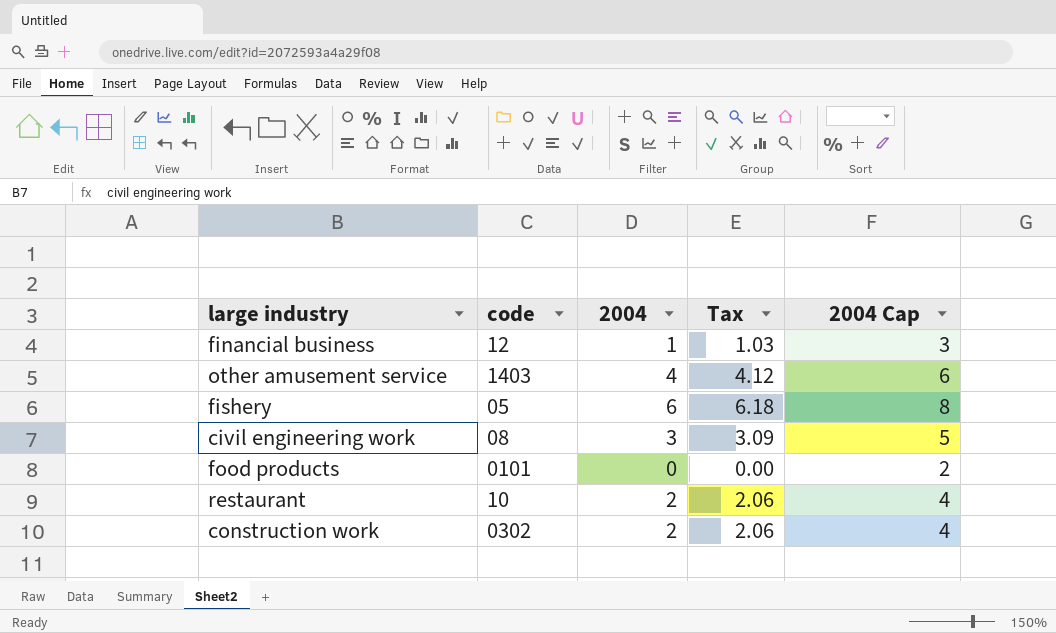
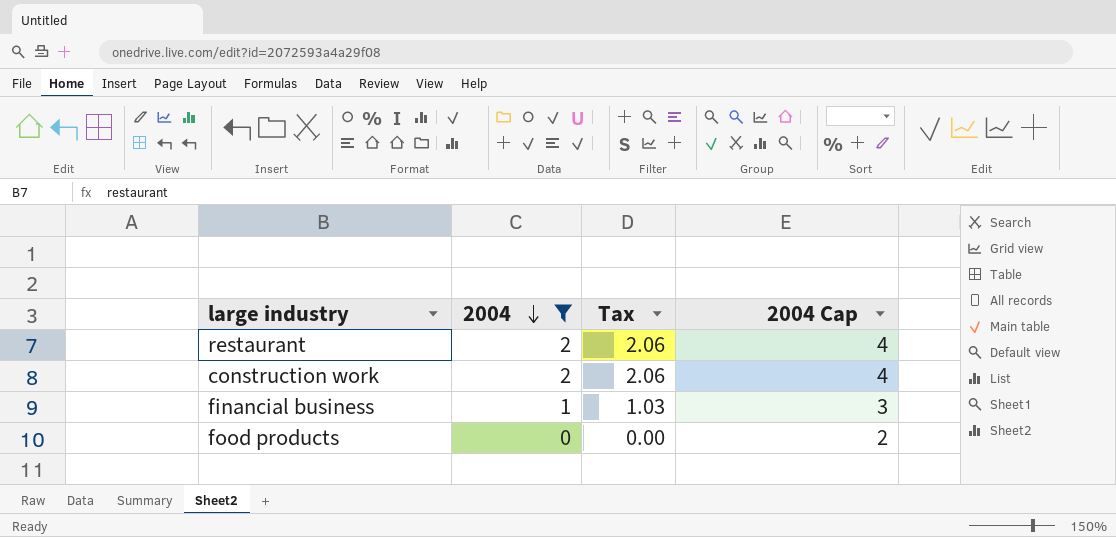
filter: none -> 2004 <= 2
row order: none -> 2004 descending
column code | position: 2 -> none

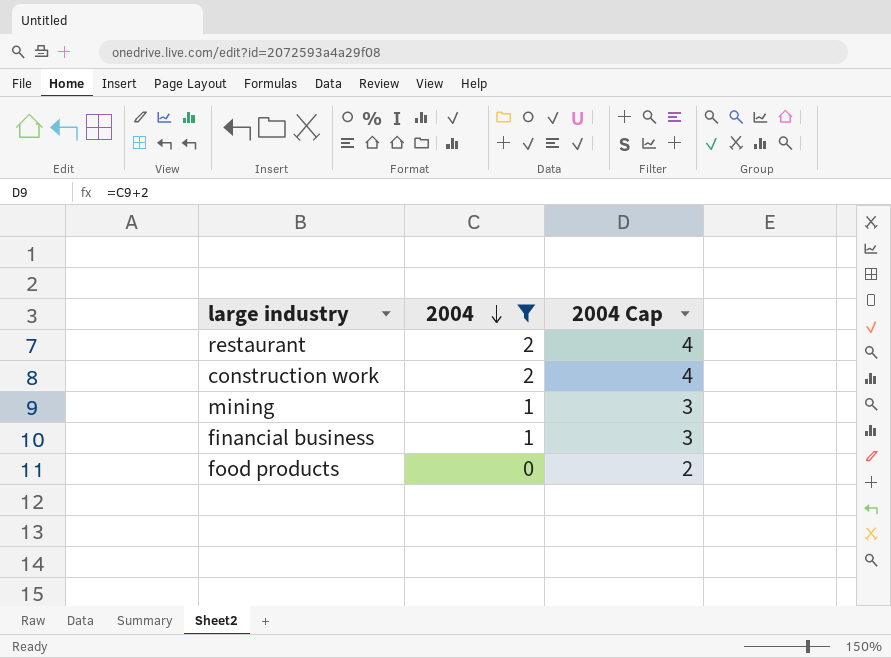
column Tax | formula: [2004] * 1.03 -> none
row mining: none -> 1 | 3

